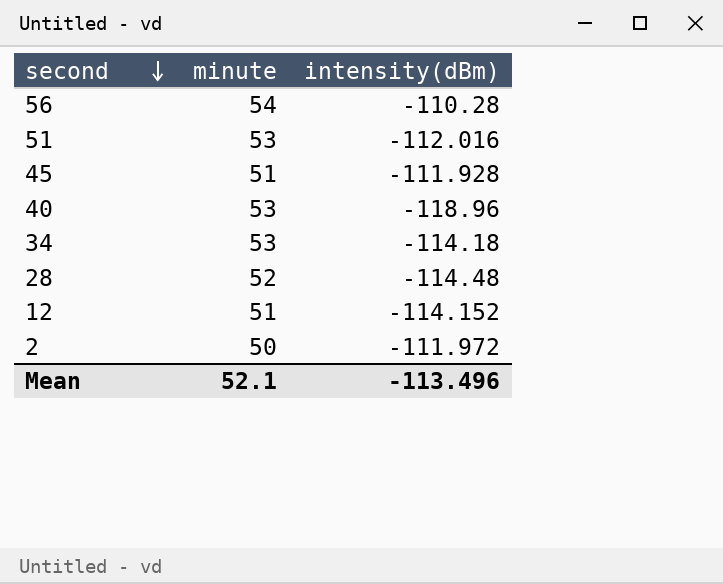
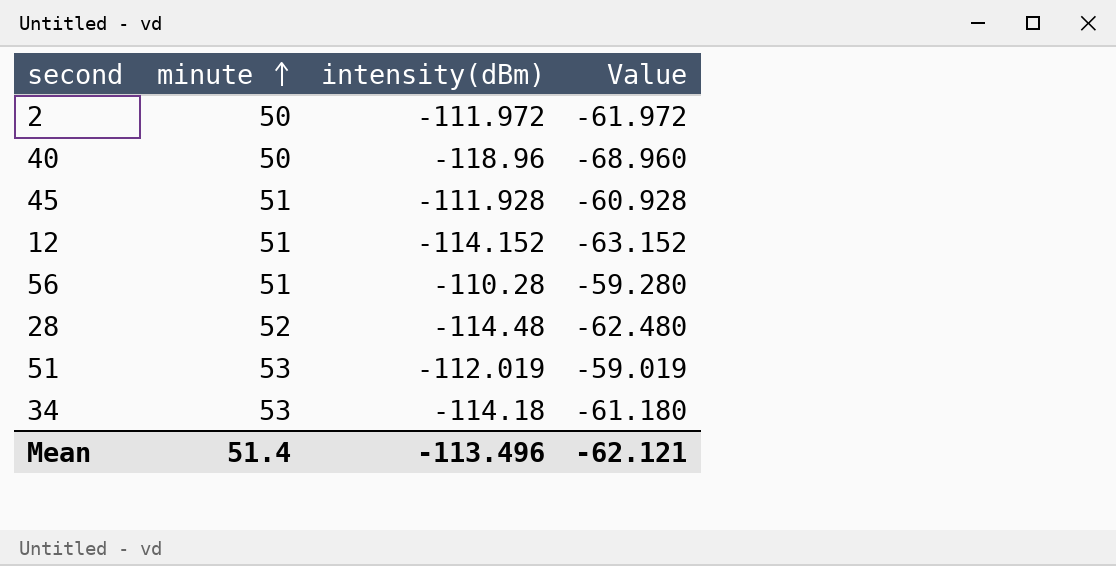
row order: second descending -> minute ascending
column Value | formula: none -> [minute] + [intensity(dBm)]
40 | minute: 53 -> 50
56 | minute: 54 -> 51
51 | intensity(dBm): -112.016 -> -112.019
Mean | minute: 52.1 -> 51.4

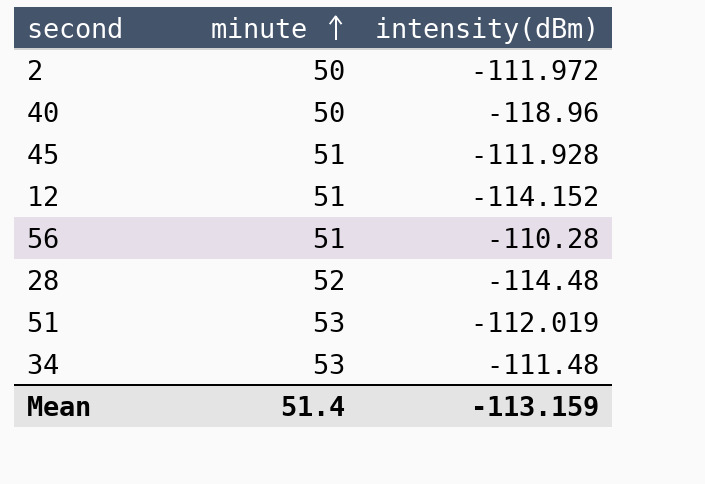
column Value | formula: [minute] + [intensity(dBm)] -> none
34 | intensity(dBm): -114.18 -> -111.48
Mean | intensity(dBm): -113.496 -> -113.159

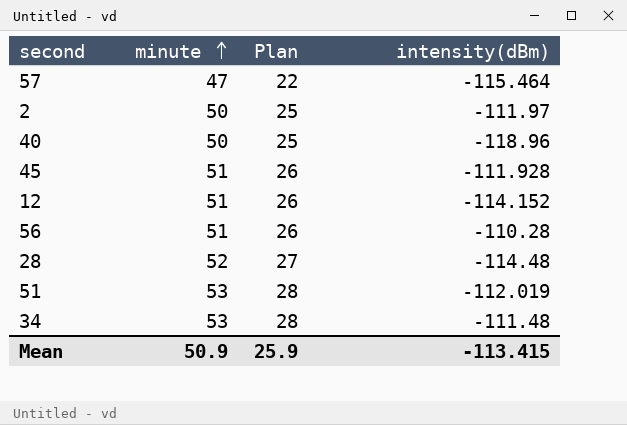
column Plan | formula: none -> [minute] - 25
row 57: none -> 47 | 22 | -115.464
2 | intensity(dBm): -111.972 -> -111.97
Mean | minute: 51.4 -> 50.9
Mean | intensity(dBm): -113.159 -> -113.415

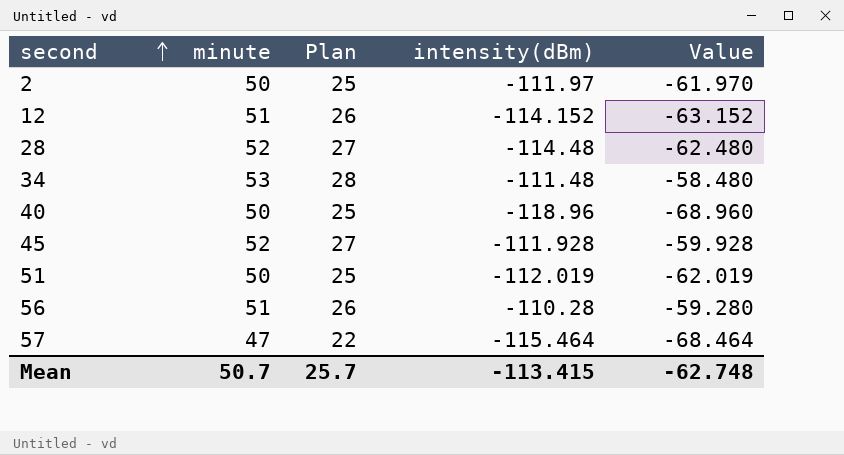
row order: minute ascending -> second ascending
column Value | formula: none -> [minute] + [intensity(dBm)]
45 | minute: 51 -> 52
45 | Plan: 26 -> 27
51 | minute: 53 -> 50
51 | Plan: 28 -> 25
Mean | minute: 50.9 -> 50.7
Mean | Plan: 25.9 -> 25.7

